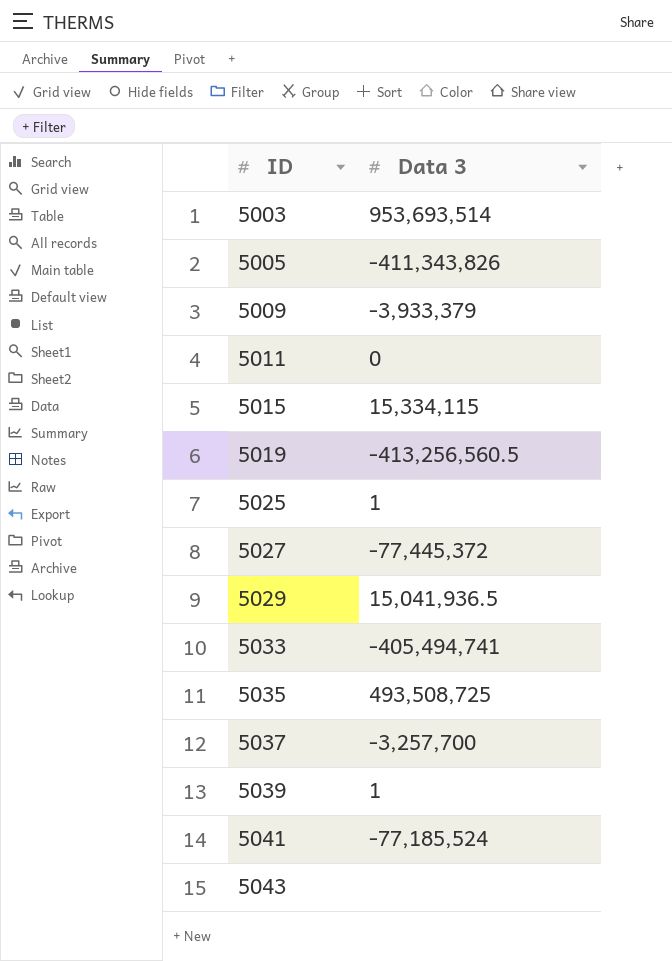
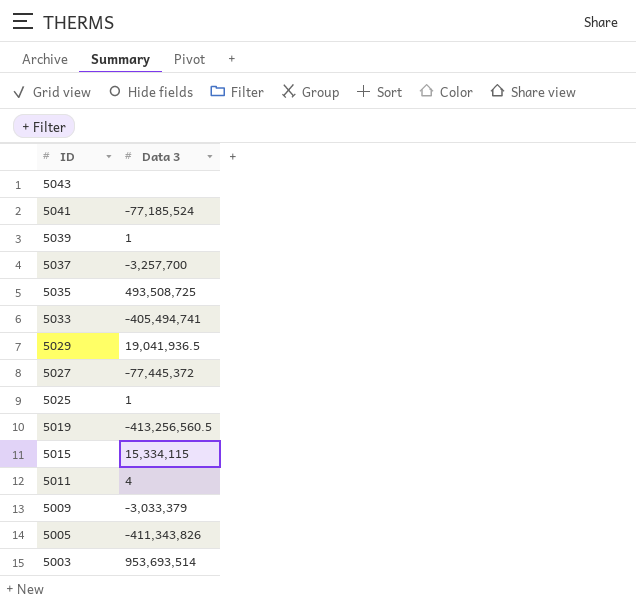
row order: ID ascending -> ID descending
5029 | Data 3: 15,041,936.5 -> 19,041,936.5
5011 | Data 3: 0 -> 4
5009 | Data 3: -3,933,379 -> -3,033,379

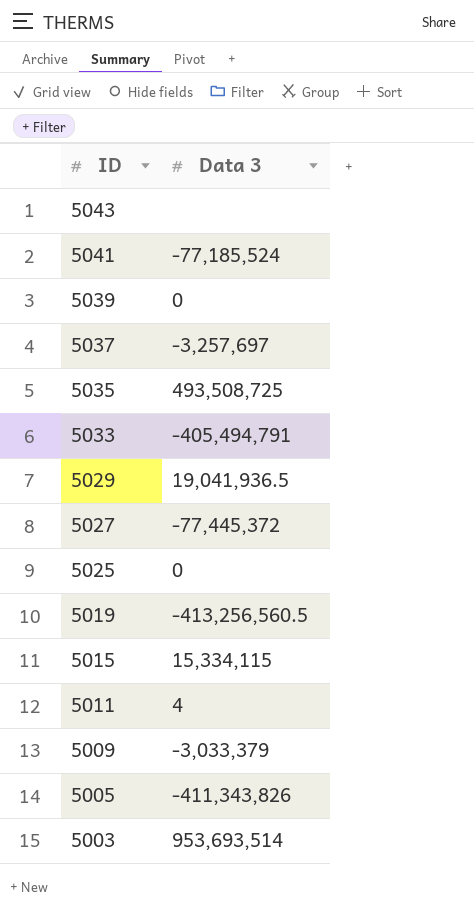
5039 | Data 3: 1 -> 0
5037 | Data 3: -3,257,700 -> -3,257,697
5033 | Data 3: -405,494,741 -> -405,494,791
5025 | Data 3: 1 -> 0

